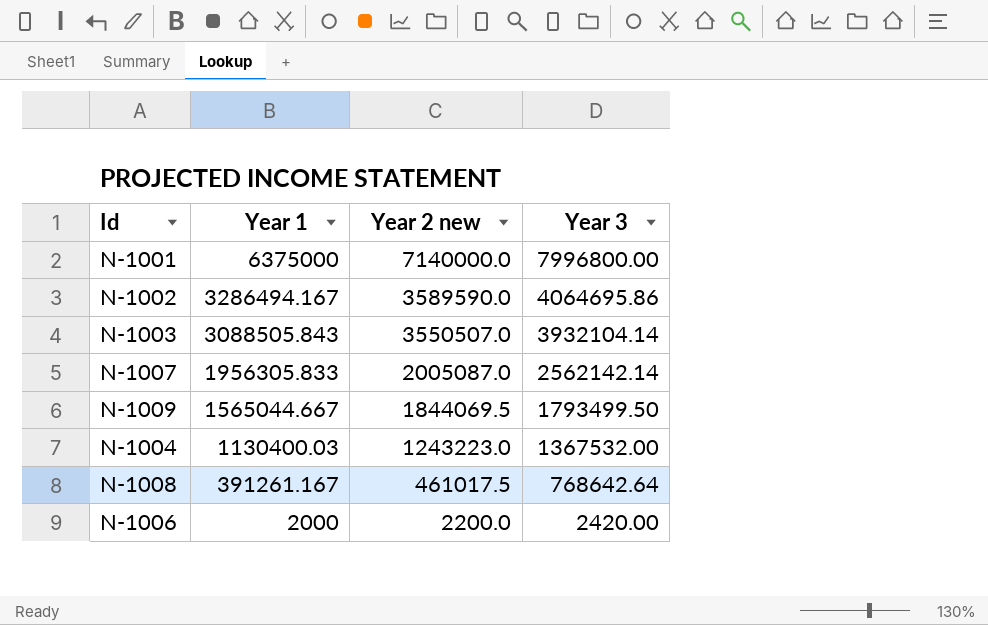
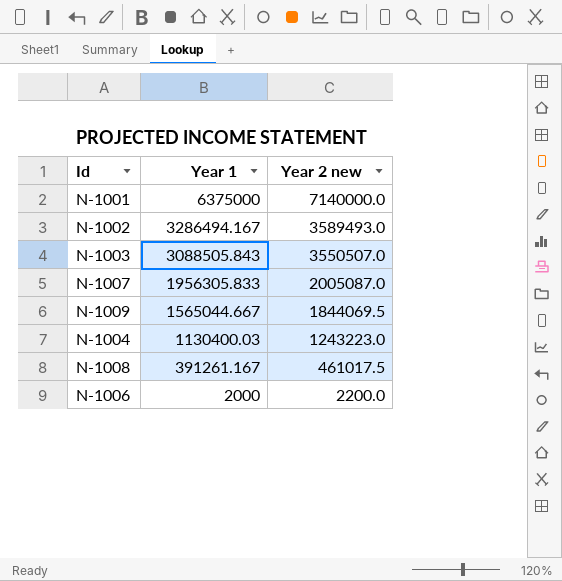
column Year 3 | position: 4 -> none
N-1002 | Year 2 new: 3589590.0 -> 3589493.0

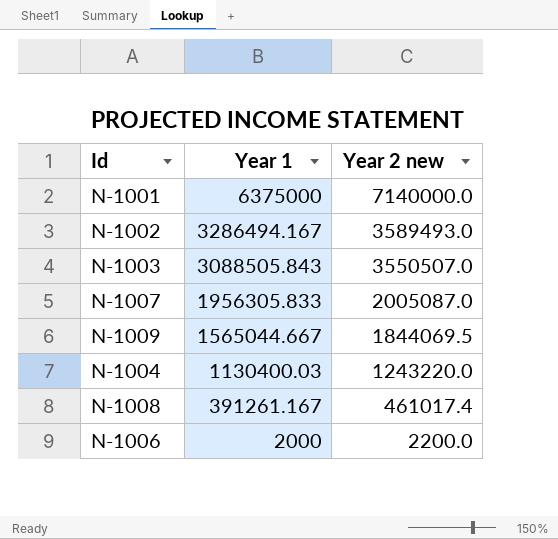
N-1004 | Year 2 new: 1243223.0 -> 1243220.0
N-1008 | Year 2 new: 461017.5 -> 461017.4

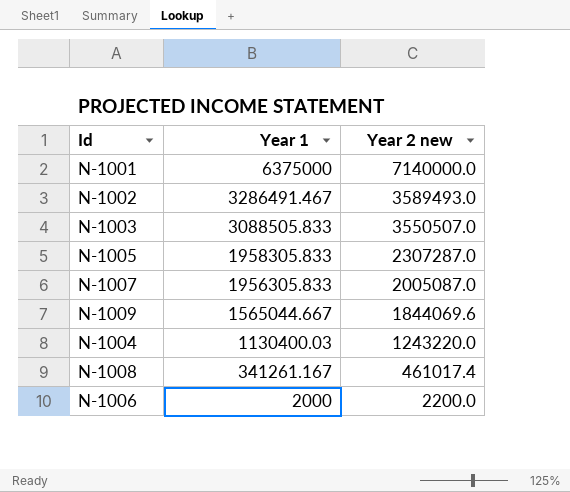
N-1002 | Year 1: 3286494.167 -> 3286491.467
N-1003 | Year 1: 3088505.843 -> 3088505.833
row N-1005: none -> 1958305.833 | 2307287.0
N-1009 | Year 2 new: 1844069.5 -> 1844069.6
N-1008 | Year 1: 391261.167 -> 341261.167

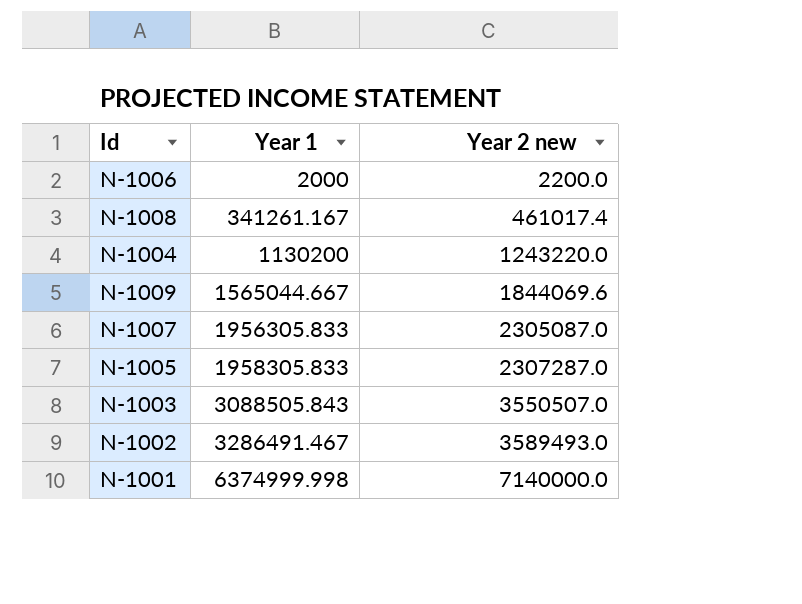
row order: Year 1 descending -> Year 1 ascending
N-1004 | Year 1: 1130400.03 -> 1130200
N-1007 | Year 2 new: 2005087.0 -> 2305087.0
N-1003 | Year 1: 3088505.833 -> 3088505.843
N-1001 | Year 1: 6375000 -> 6374999.998

